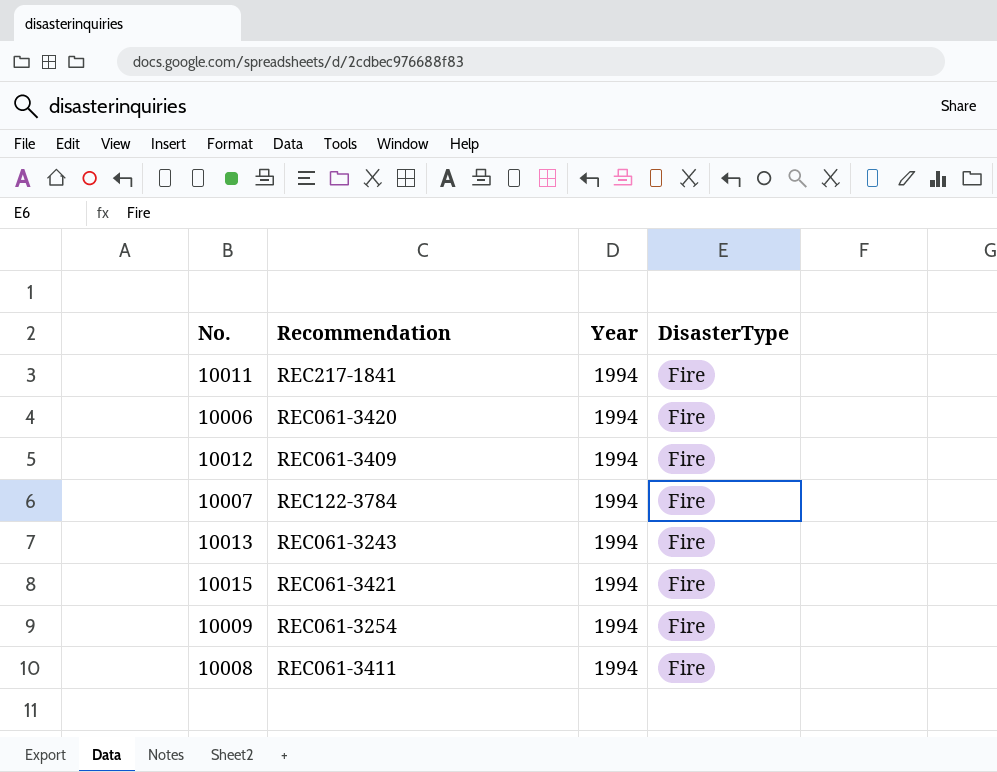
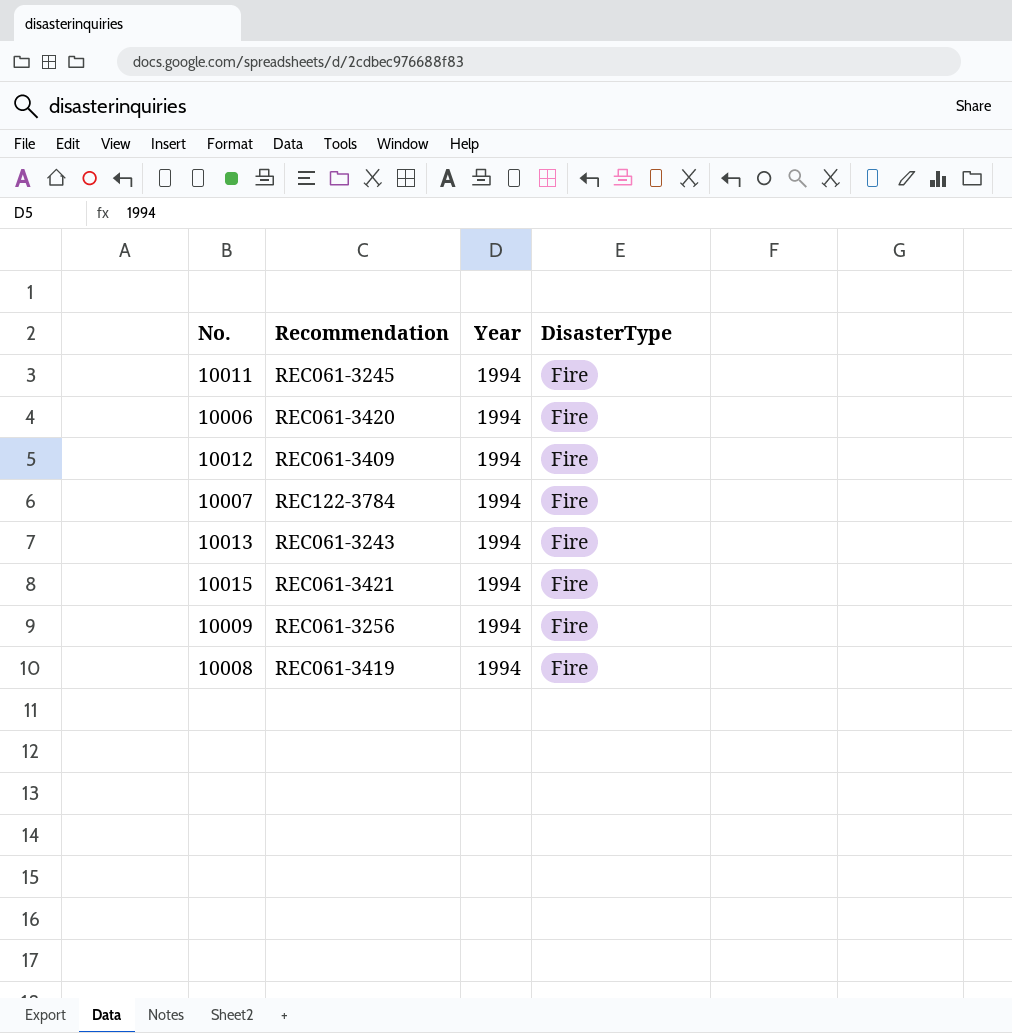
10011 | Recommendation: REC217-1841 -> REC061-3245
10009 | Recommendation: REC061-3254 -> REC061-3256
10008 | Recommendation: REC061-3411 -> REC061-3419

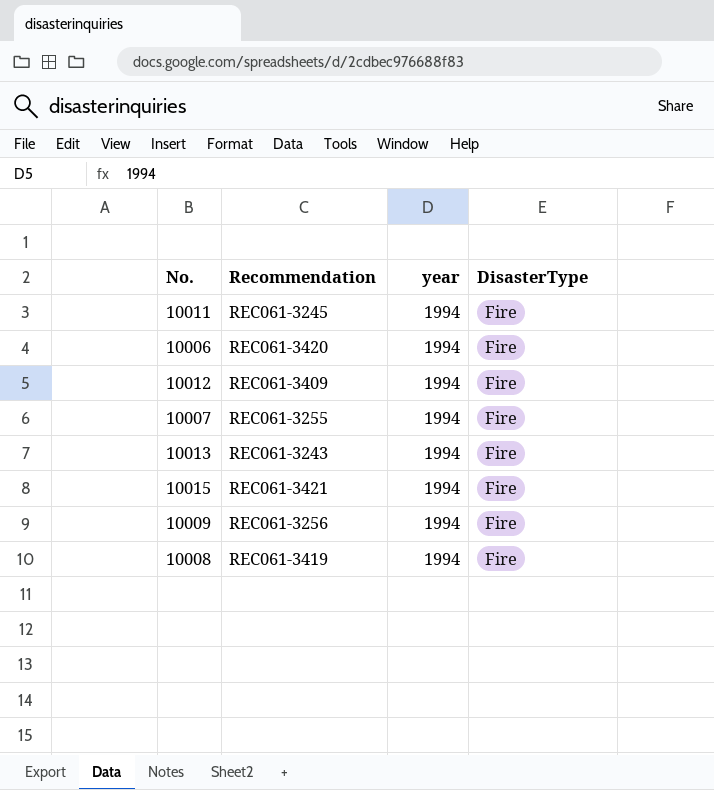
column name: Year -> year
10007 | Recommendation: REC122-3784 -> REC061-3255

